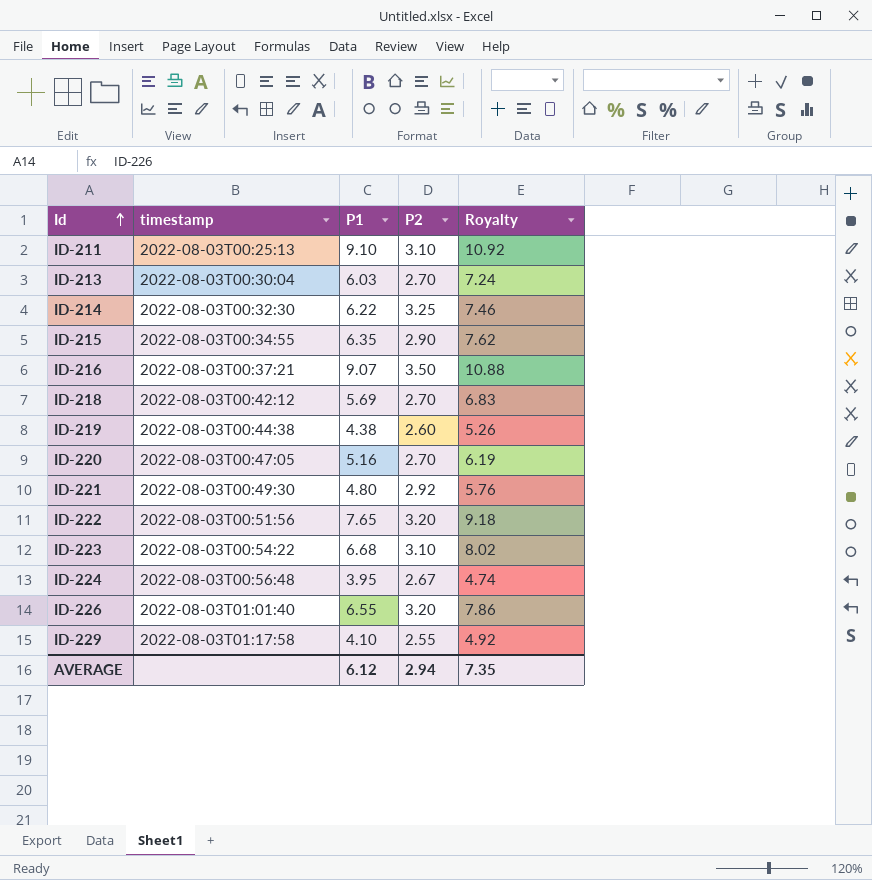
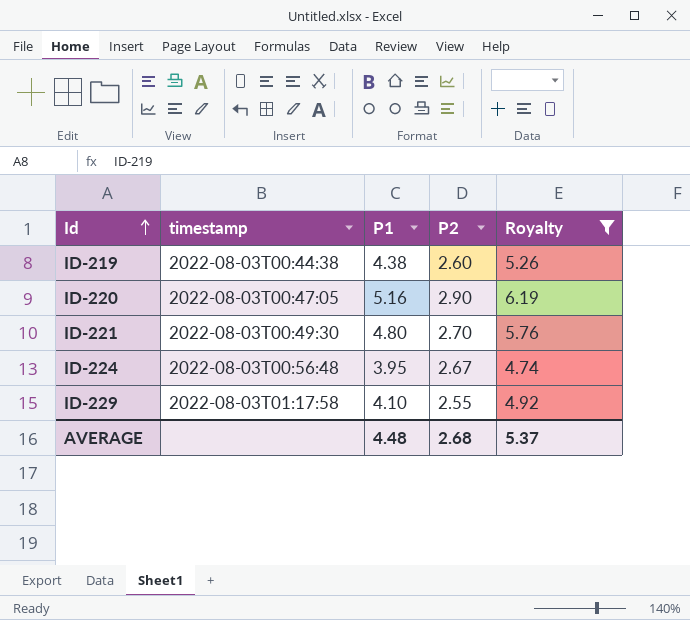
filter: none -> Royalty <= 6.19
ID-220 | P2: 2.70 -> 2.90
ID-221 | P2: 2.92 -> 2.70
AVERAGE | P1: 6.12 -> 4.48
AVERAGE | P2: 2.94 -> 2.68
AVERAGE | Royalty: 7.35 -> 5.37

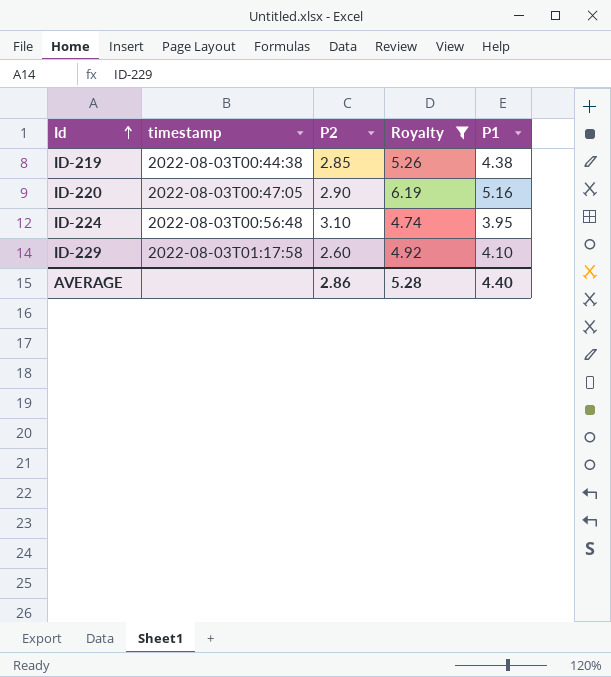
column P1 | position: 3 -> 5
row ID-221: 2022-08-03T00:49:30 | 4.80 | 2.70 | 5.76 -> none
ID-219 | P2: 2.60 -> 2.85
ID-224 | P2: 2.67 -> 3.10
ID-229 | P2: 2.55 -> 2.60
AVERAGE | P2: 2.68 -> 2.86
AVERAGE | Royalty: 5.37 -> 5.28
AVERAGE | P1: 4.48 -> 4.40

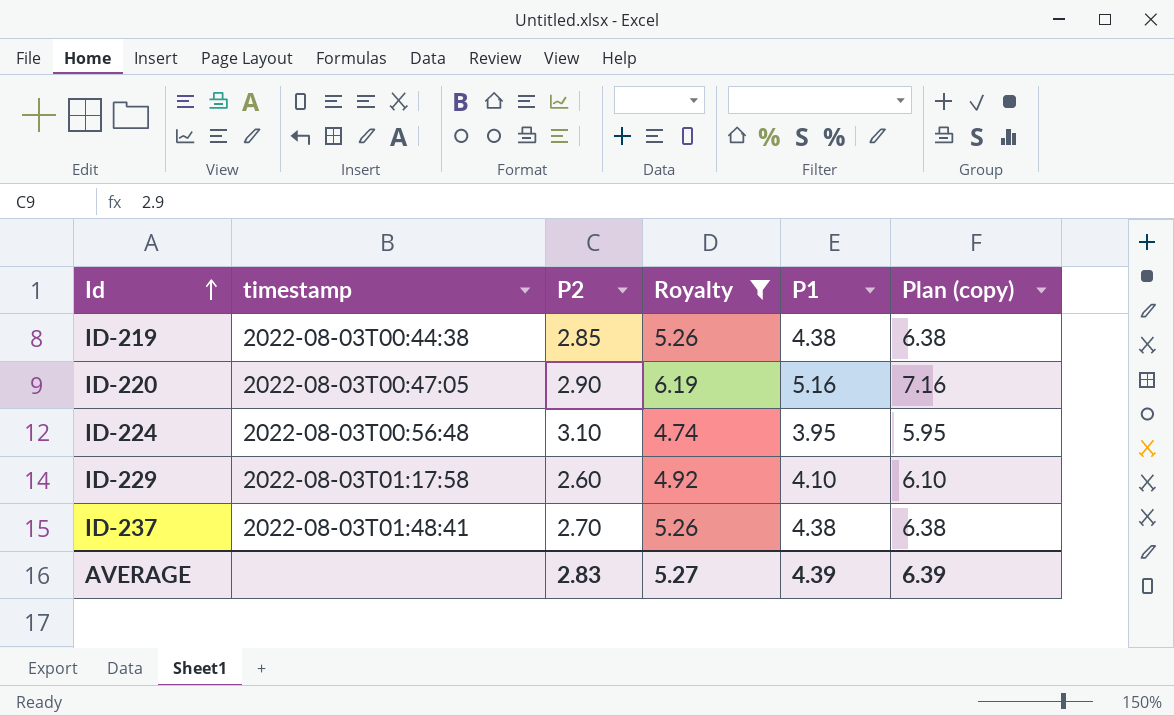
column Plan (copy) | formula: none -> [P1] + 2
row ID-237: none -> 2022-08-03T01:48:41 | 2.70 | 5.26 | 4.38 | 6.38
AVERAGE | P2: 2.86 -> 2.83
AVERAGE | Royalty: 5.28 -> 5.27
AVERAGE | P1: 4.40 -> 4.39

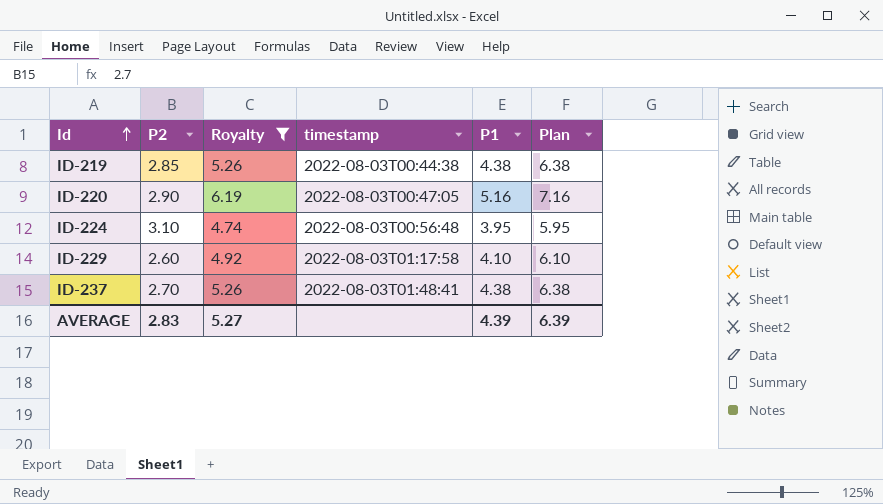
column timestamp | position: 2 -> 4
column name: Plan (copy) -> Plan

